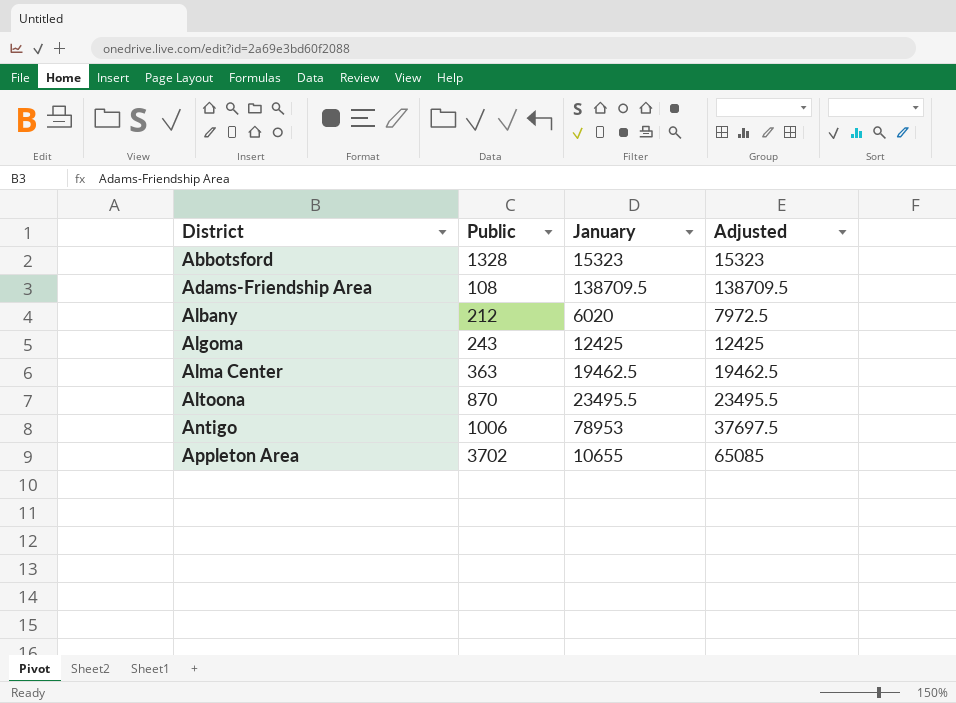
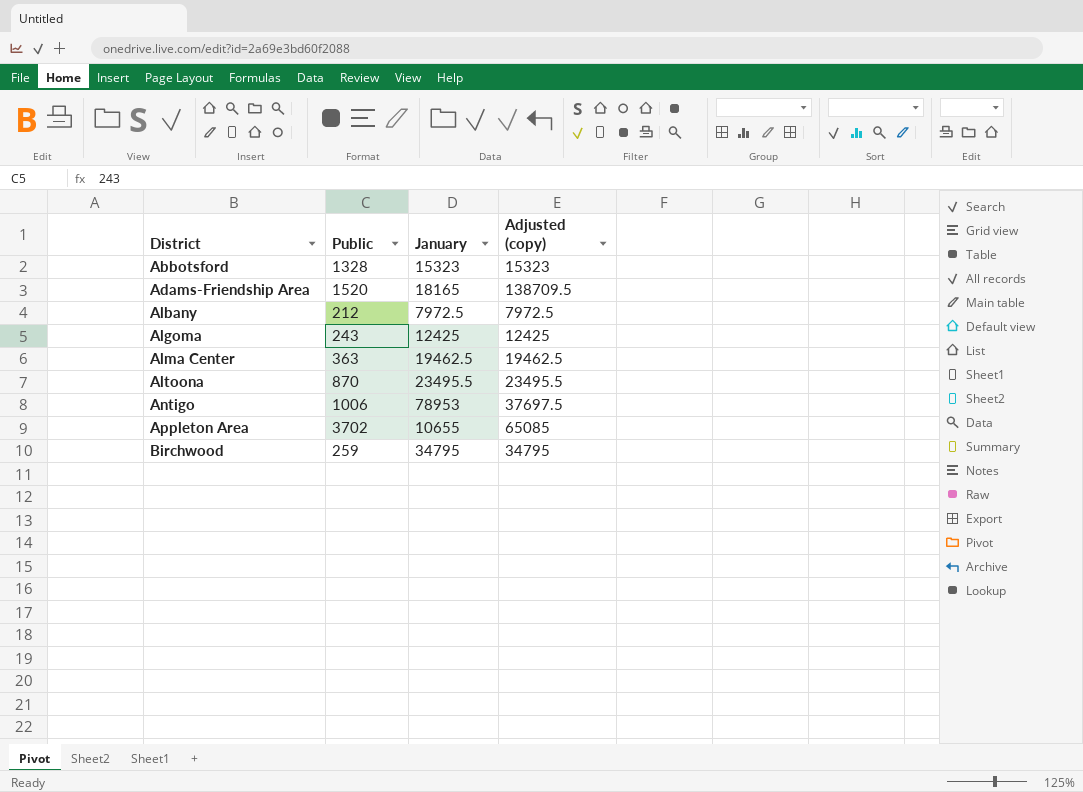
column name: Adjusted -> Adjusted (copy)
Adams-Friendship Area | Public: 108 -> 1520
Adams-Friendship Area | January: 138709.5 -> 18165
Albany | January: 6020 -> 7972.5
row Birchwood: none -> 259 | 34795 | 34795

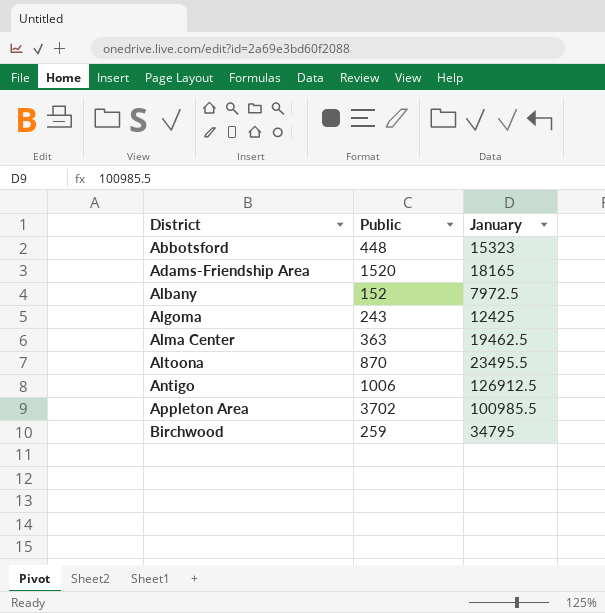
column Adjusted (copy) | position: 4 -> none
Abbotsford | Public: 1328 -> 448
Albany | Public: 212 -> 152
Antigo | January: 78953 -> 126912.5
Appleton Area | January: 10655 -> 100985.5

